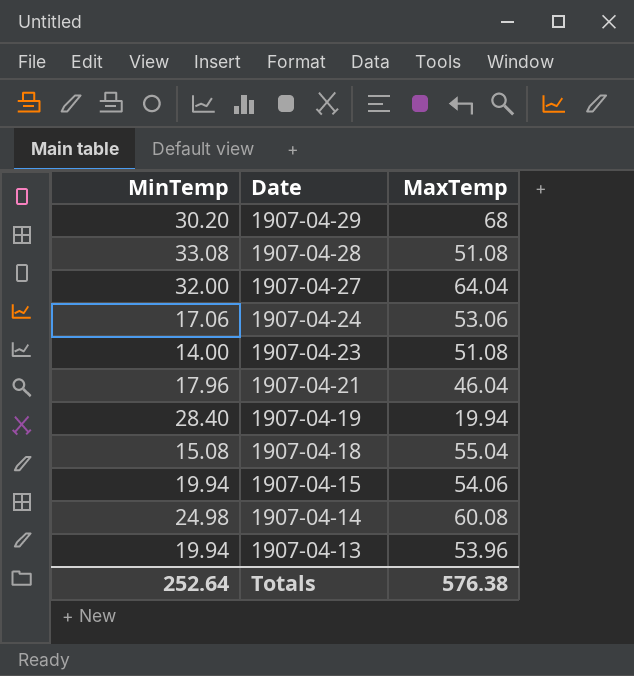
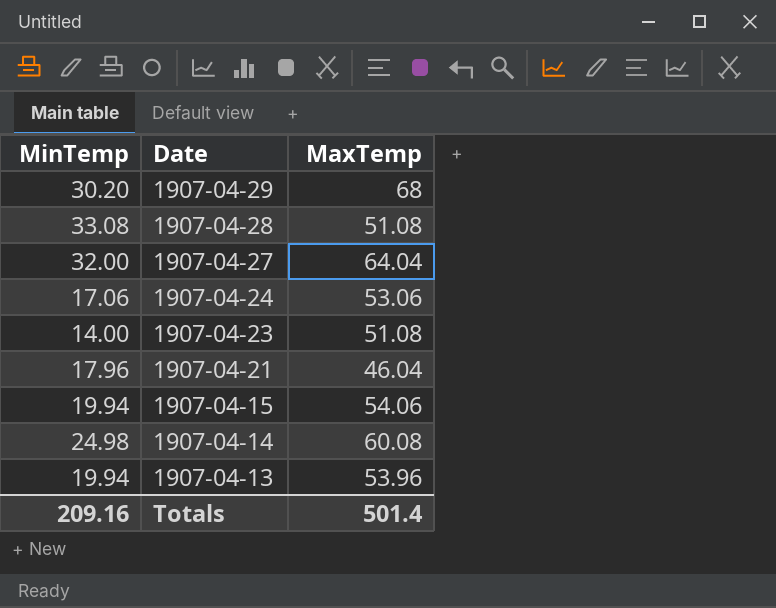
row 1907-04-19: 28.40 | 19.94 -> none
row 1907-04-18: 15.08 | 55.04 -> none
Totals | MinTemp: 252.64 -> 209.16
Totals | MaxTemp: 576.38 -> 501.4

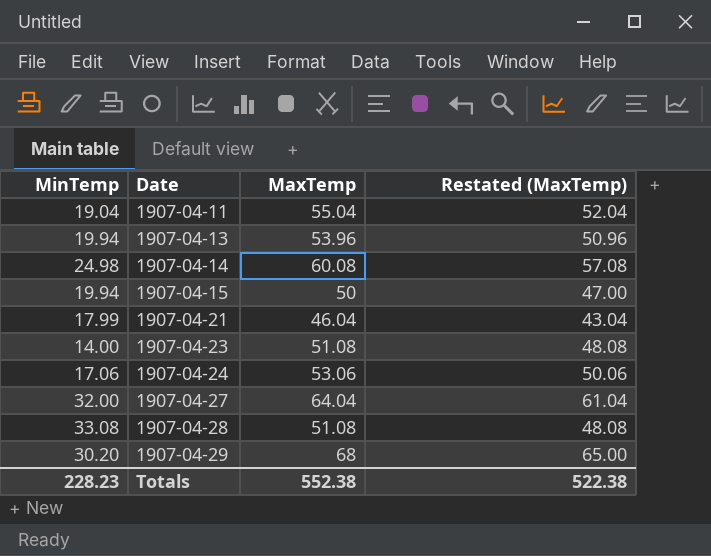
row order: Date descending -> Date ascending
column Restated (MaxTemp) | formula: none -> [MaxTemp] - 3
row 1907-04-11: none -> 19.04 | 55.04 | 52.04
1907-04-15 | MaxTemp: 54.06 -> 50
1907-04-21 | MinTemp: 17.96 -> 17.99
Totals | MinTemp: 209.16 -> 228.23
Totals | MaxTemp: 501.4 -> 552.38

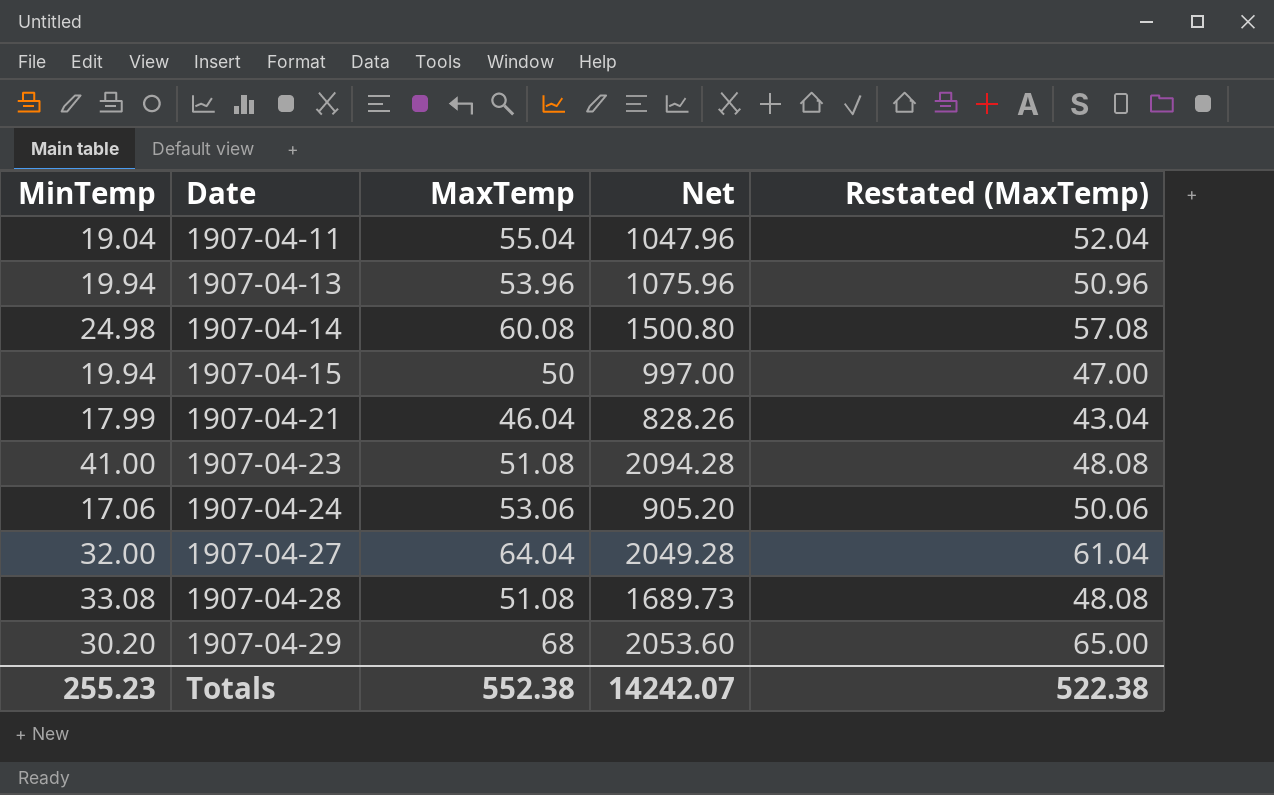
column Net | formula: none -> [MinTemp] * [MaxTemp]
1907-04-23 | MinTemp: 14.00 -> 41.00
Totals | MinTemp: 228.23 -> 255.23

